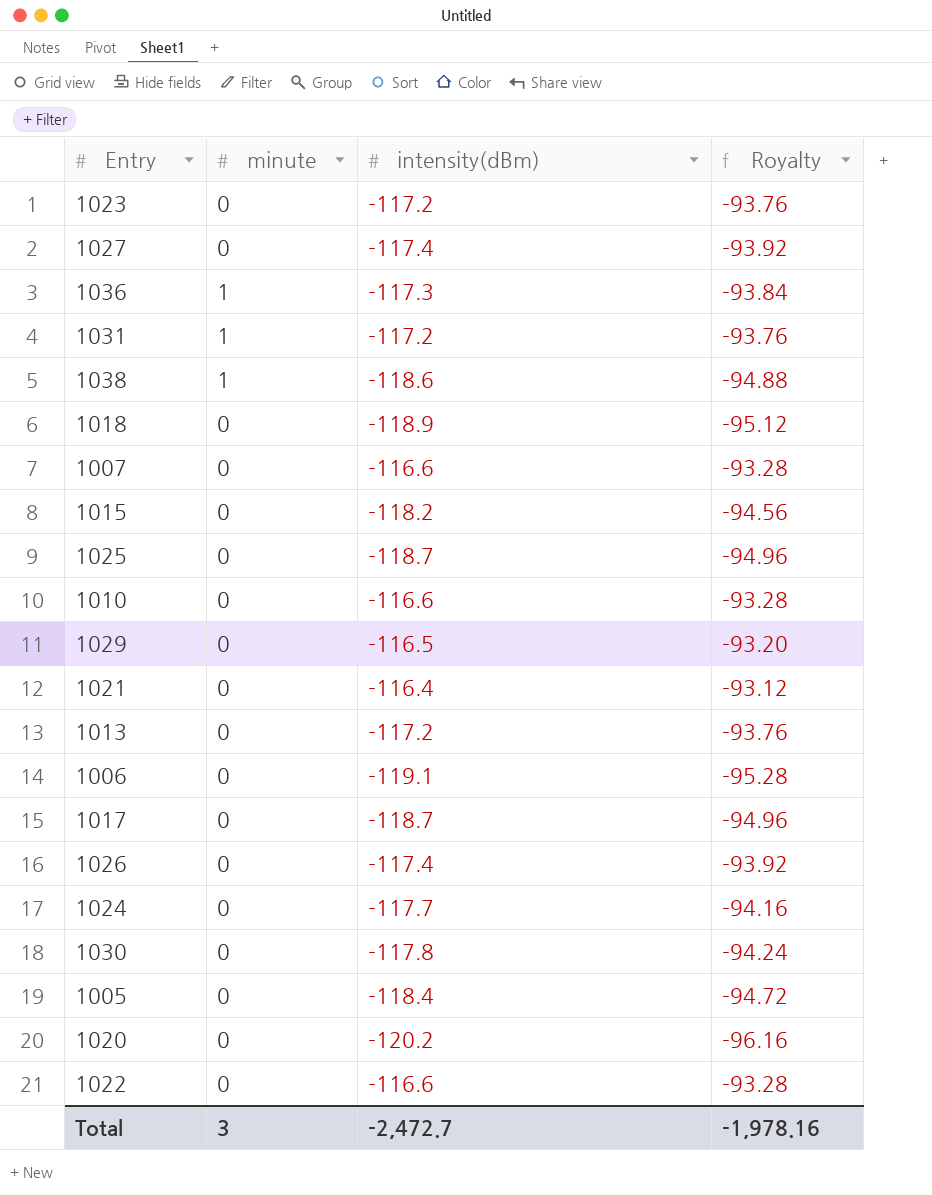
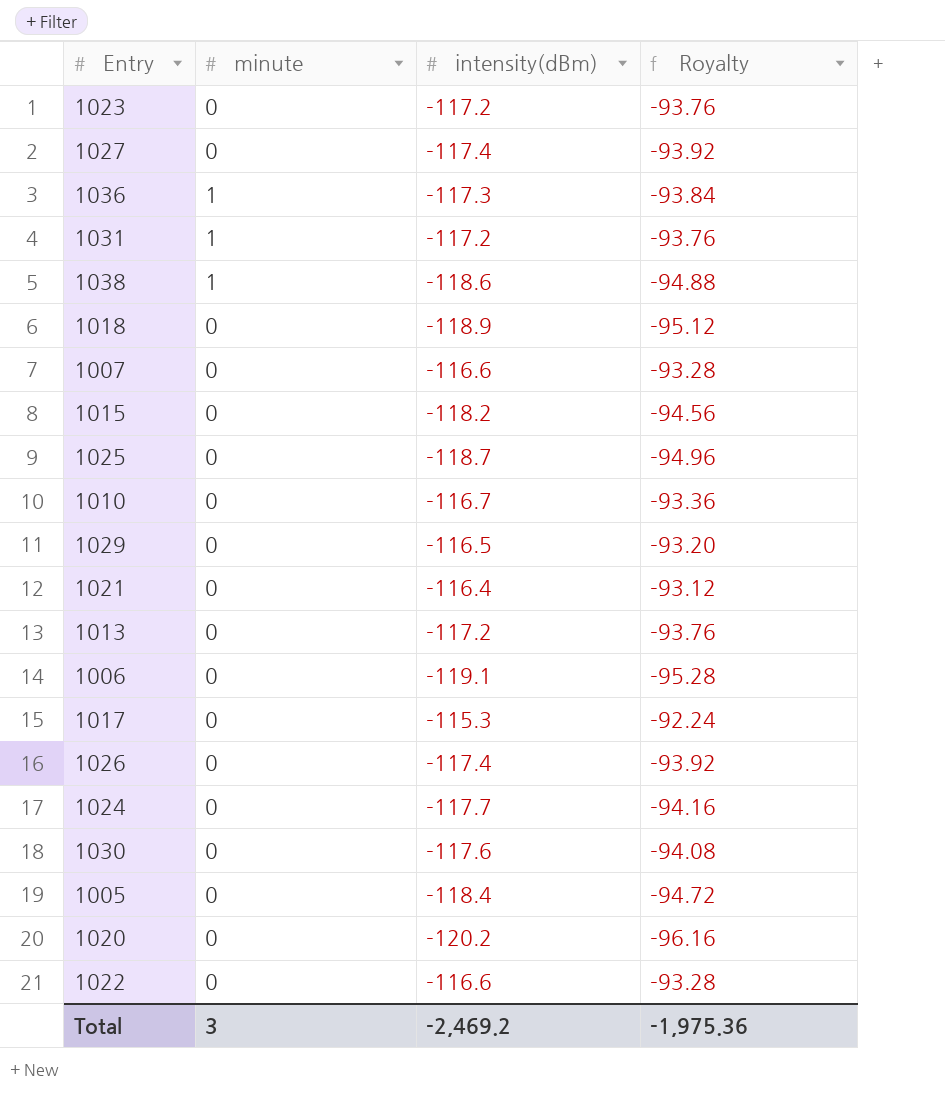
1010 | intensity(dBm): -116.6 -> -116.7
1010 | Royalty: -93.28 -> -93.36
1017 | intensity(dBm): -118.7 -> -115.3
1017 | Royalty: -94.96 -> -92.24
1030 | intensity(dBm): -117.8 -> -117.6
1030 | Royalty: -94.24 -> -94.08
Total | intensity(dBm): -2,472.7 -> -2,469.2
Total | Royalty: -1,978.16 -> -1,975.36

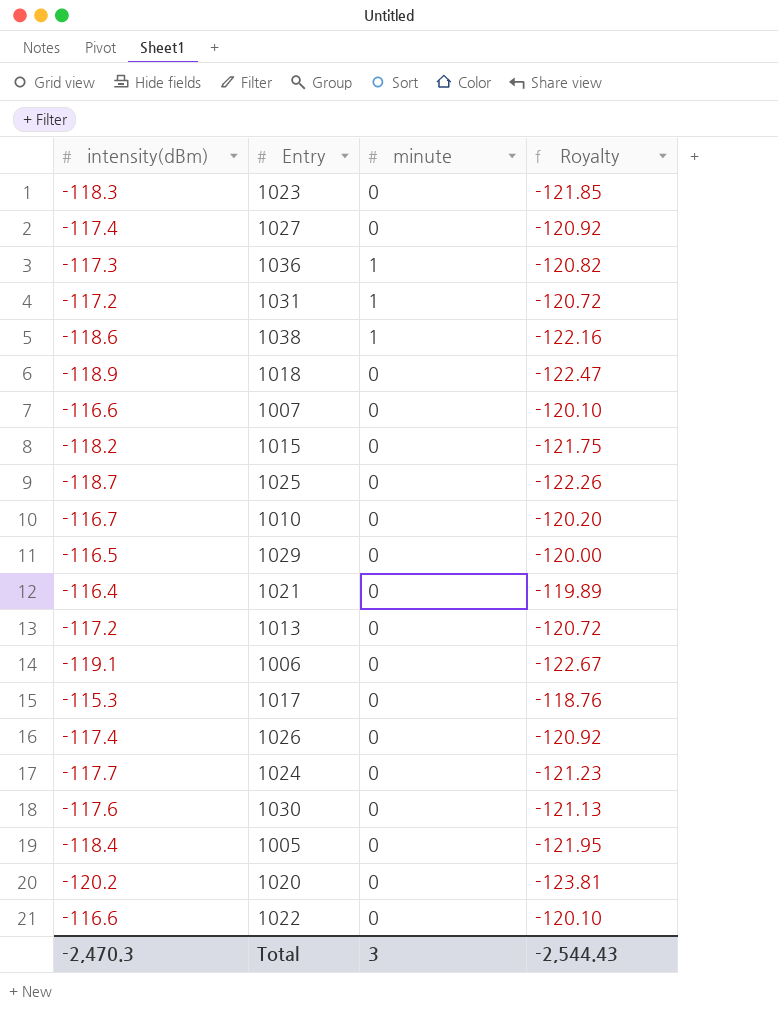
column intensity(dBm) | position: 3 -> 1
column Royalty | formula: [intensity(dBm)] * 0.8 -> [intensity(dBm)] * 1.03
1023 | intensity(dBm): -117.2 -> -118.3
Total | intensity(dBm): -2,469.2 -> -2,470.3
Total | Royalty: -1,975.36 -> -2,544.43

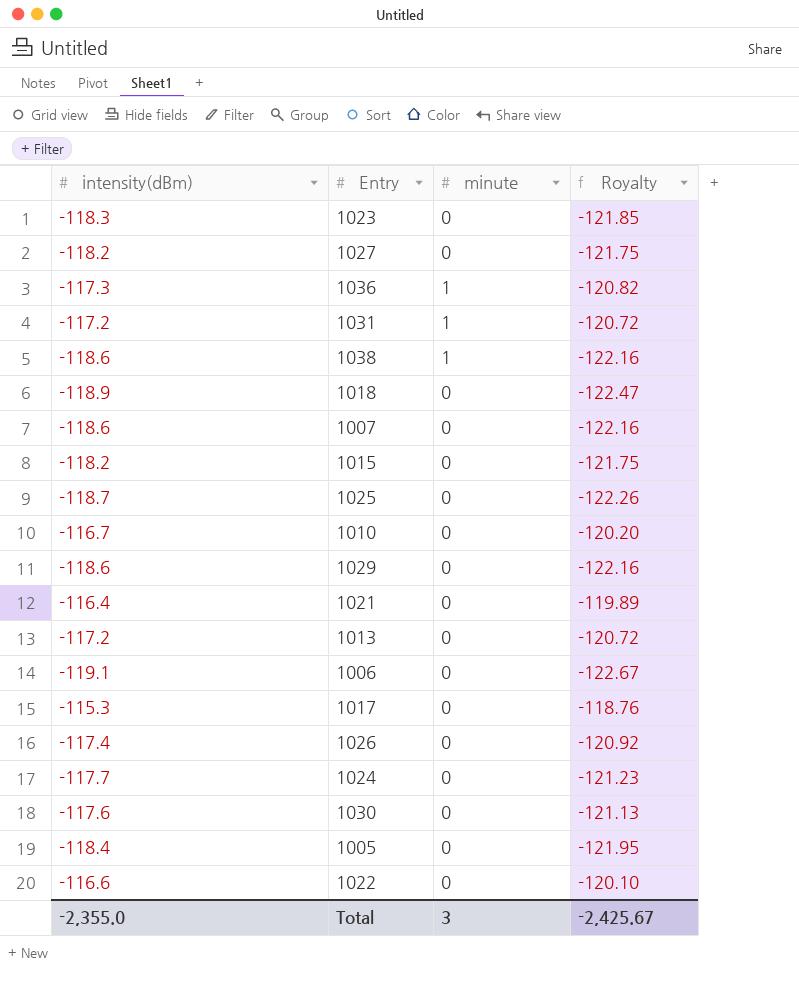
row 1020: -120.2 | 0 | -123.81 -> none
1027 | intensity(dBm): -117.4 -> -118.2
1027 | Royalty: -120.92 -> -121.75
1007 | intensity(dBm): -116.6 -> -118.6
1007 | Royalty: -120.10 -> -122.16
1029 | intensity(dBm): -116.5 -> -118.6
1029 | Royalty: -120.00 -> -122.16
Total | intensity(dBm): -2,470.3 -> -2,355.0
Total | Royalty: -2,544.43 -> -2,425.67

